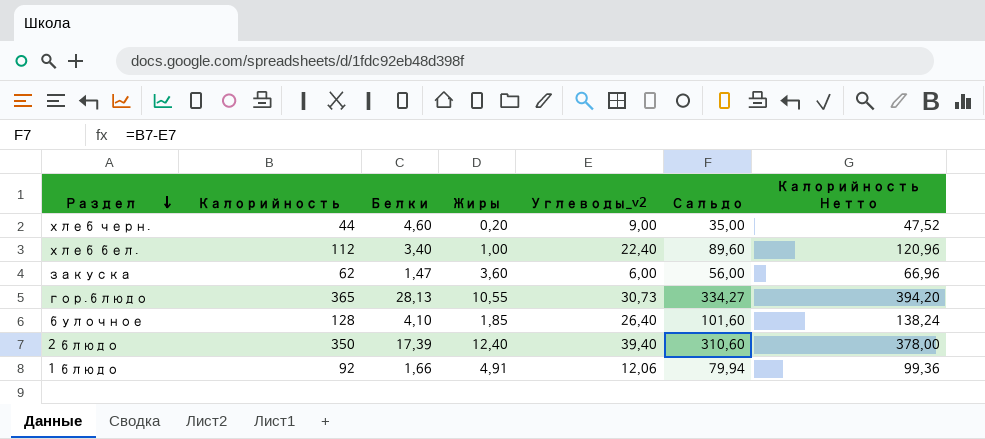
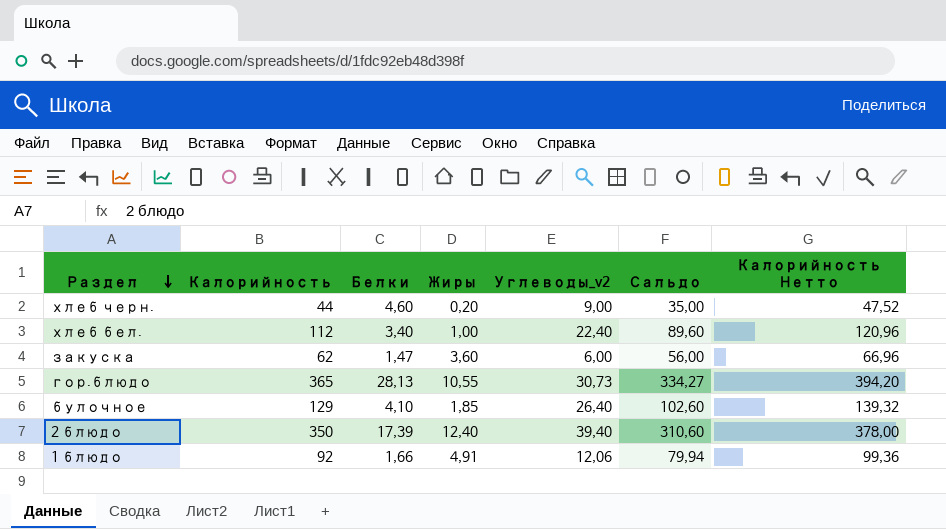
булочное | Калорийность: 128 -> 129
булочное | Сальдо: 101,60 -> 102,60
булочное | Калорийность Нетто: 138,24 -> 139,32

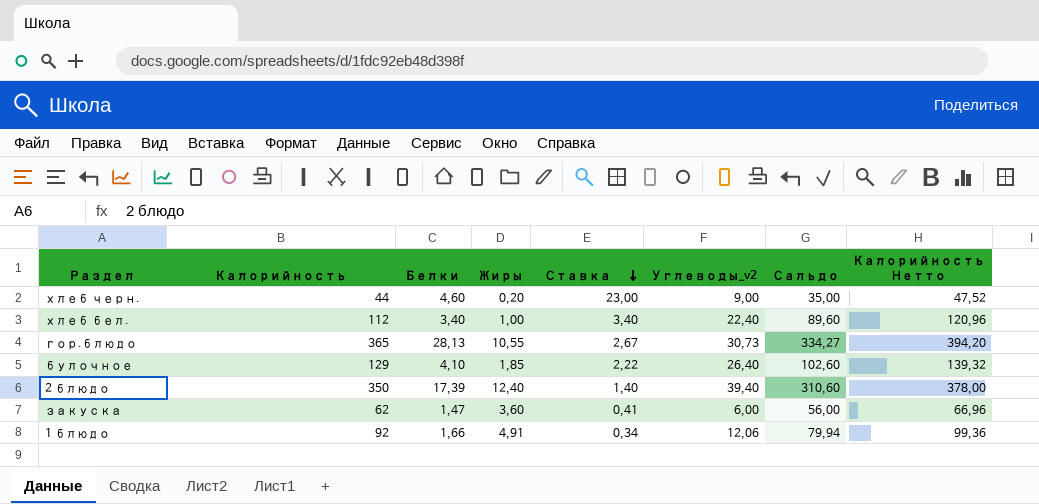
row order: Раздел descending -> Ставка descending
column Ставка | formula: none -> [Белки] / [Жиры]

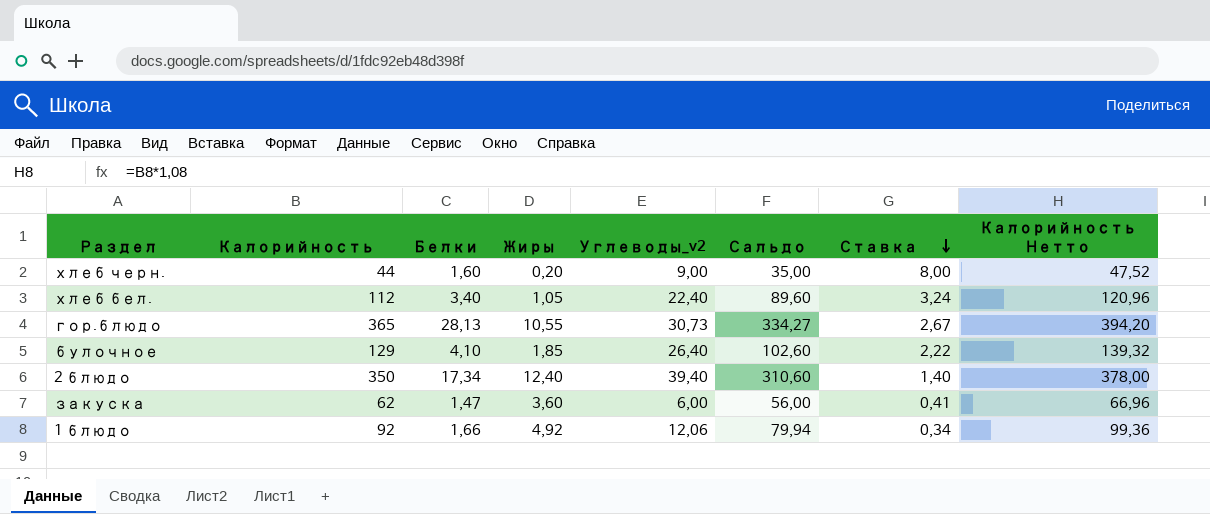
column Ставка | position: 5 -> 7
хлеб черн. | Белки: 4,60 -> 1,60
хлеб черн. | Ставка: 23,00 -> 8,00
хлеб бел. | Жиры: 1,00 -> 1,05
хлеб бел. | Ставка: 3,40 -> 3,24
2 блюдо | Белки: 17,39 -> 17,34
1 блюдо | Жиры: 4,91 -> 4,92

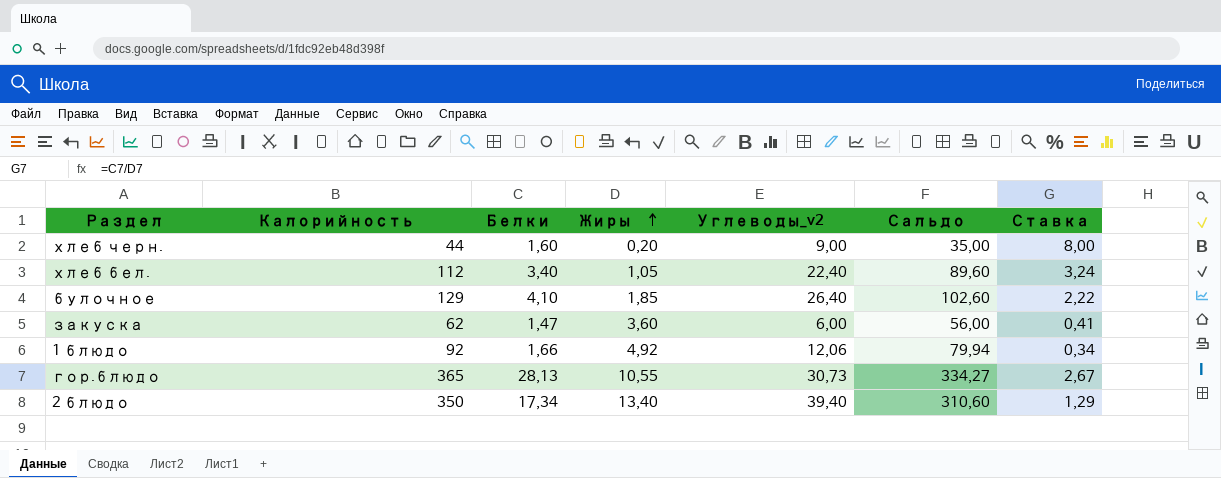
row order: Ставка descending -> Жиры ascending
column Калорийность Нетто | formula: [Калорийность] * 1,08 -> none
2 блюдо | Жиры: 12,40 -> 13,40
2 блюдо | Ставка: 1,40 -> 1,29

